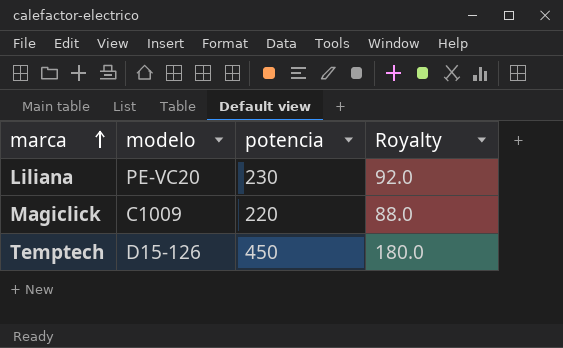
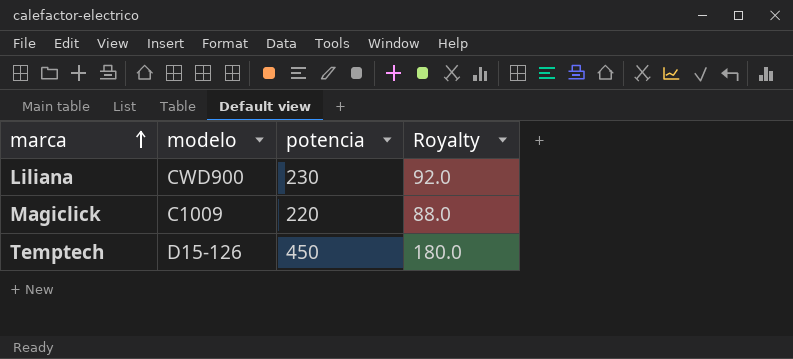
Liliana | modelo: PE-VC20 -> CWD900

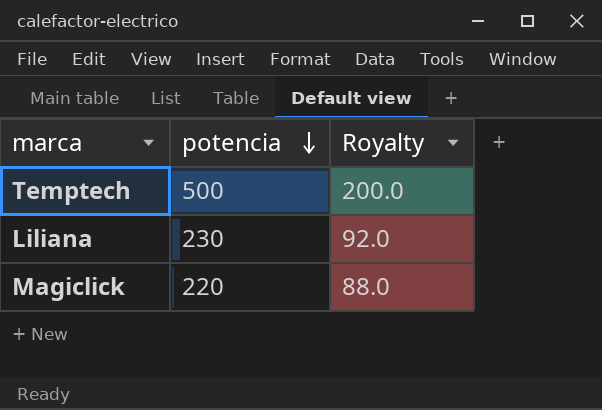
row order: marca ascending -> potencia descending
column modelo | position: 2 -> none
Temptech | potencia: 450 -> 500
Temptech | Royalty: 180.0 -> 200.0

